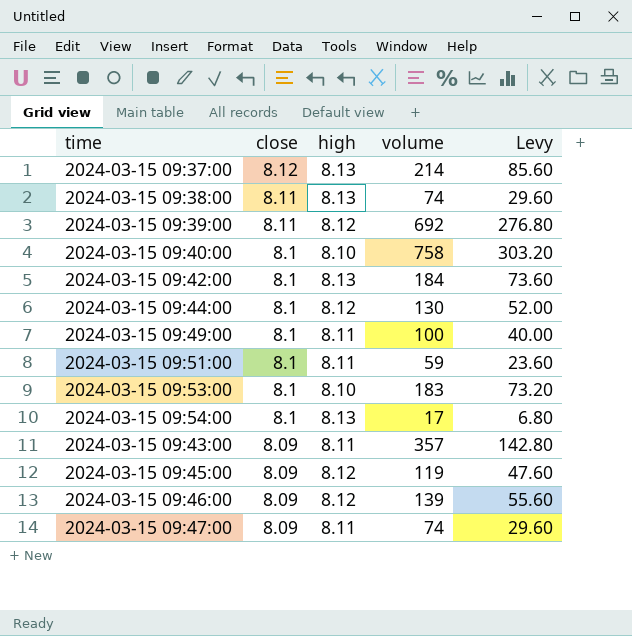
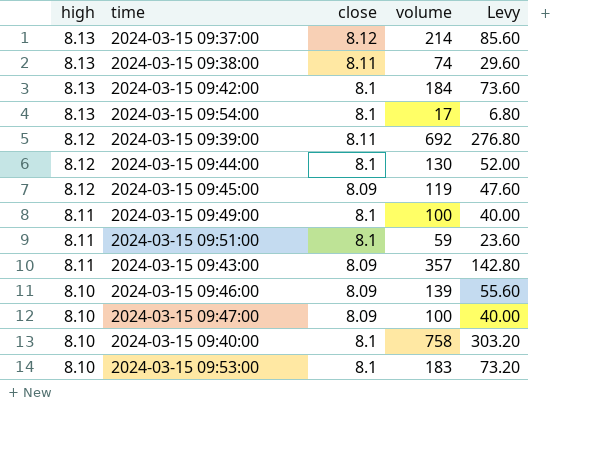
row order: close descending -> high descending
column high | position: 3 -> 1
2024-03-15 09:46:00 | high: 8.12 -> 8.10
2024-03-15 09:47:00 | high: 8.11 -> 8.10
2024-03-15 09:47:00 | volume: 74 -> 100
2024-03-15 09:47:00 | Levy: 29.60 -> 40.00

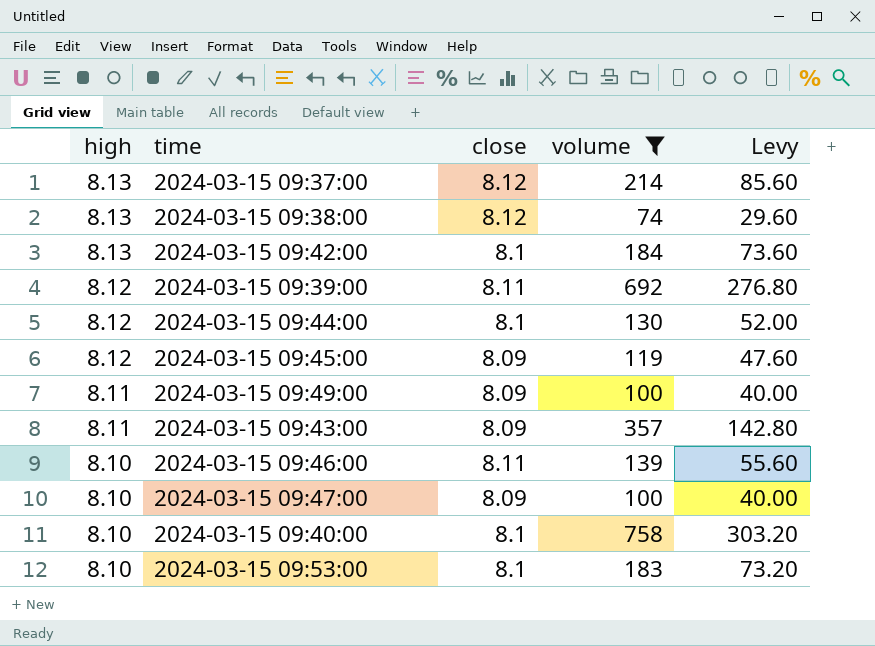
filter: none -> volume >= 74
2024-03-15 09:38:00 | close: 8.11 -> 8.12
2024-03-15 09:49:00 | close: 8.1 -> 8.09
2024-03-15 09:46:00 | close: 8.09 -> 8.11

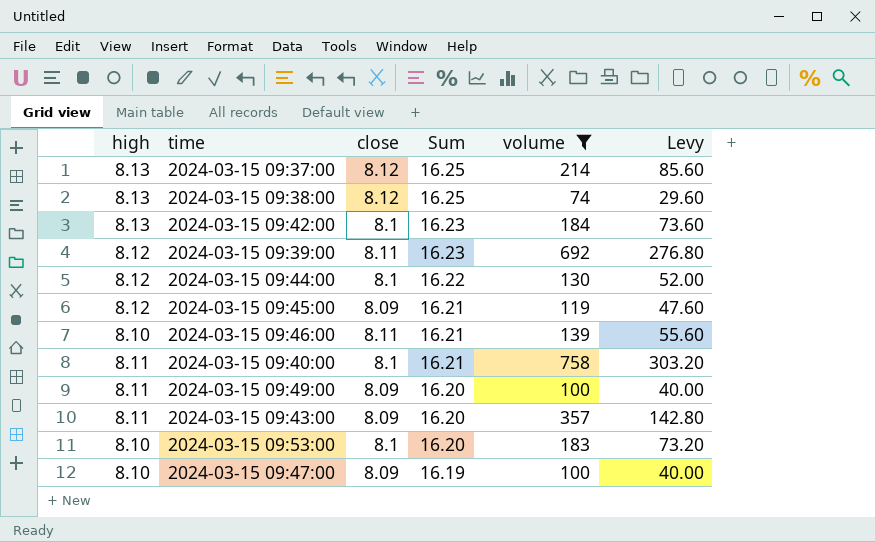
row order: high descending -> Sum descending
column Sum | formula: none -> [high] + [close]
2024-03-15 09:40:00 | high: 8.10 -> 8.11

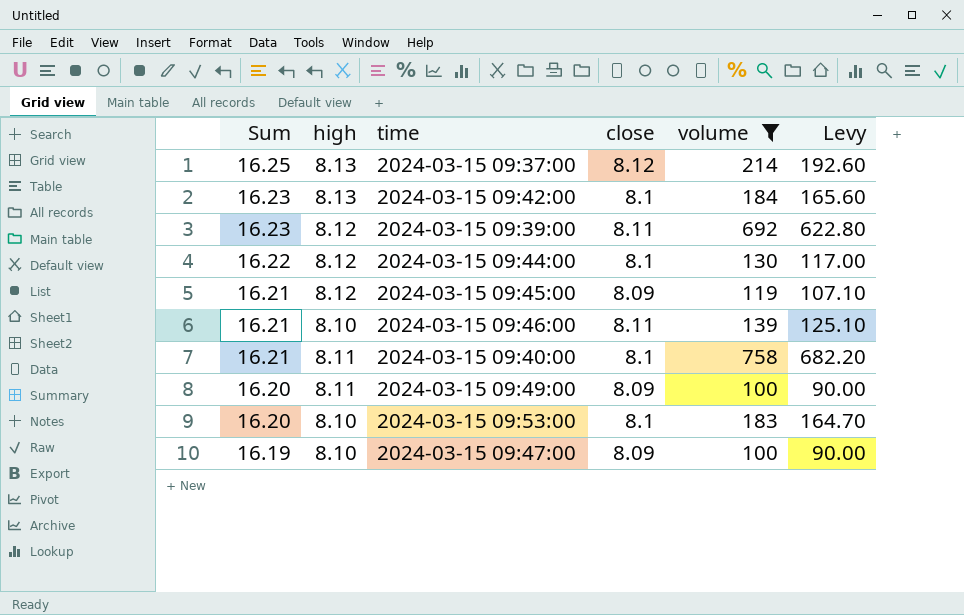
column Sum | position: 4 -> 1
column Levy | formula: [volume] * 0.4 -> [volume] * 0.9
row 2024-03-15 09:38:00: 8.13 | 8.12 | 16.25 | 74 | 29.60 -> none
row 2024-03-15 09:43:00: 8.11 | 8.09 | 16.20 | 357 | 142.80 -> none

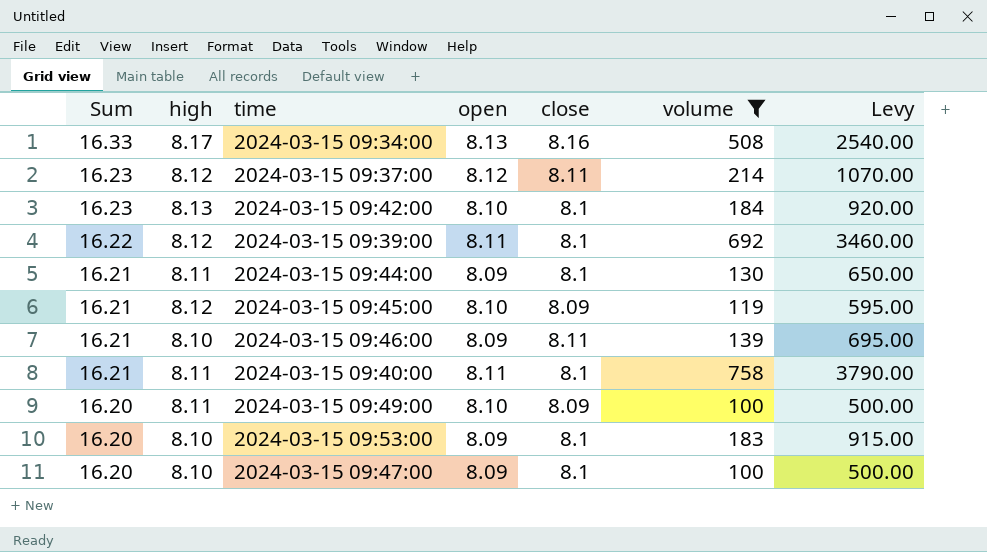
column open | position: none -> 4
column Levy | formula: [volume] * 0.9 -> [volume] * 5
row 2024-03-15 09:34:00: none -> 16.33 | 8.17 | 8.13 | 8.16 | 508 | 2540.00
2024-03-15 09:37:00 | Sum: 16.25 -> 16.23
2024-03-15 09:37:00 | high: 8.13 -> 8.12
2024-03-15 09:37:00 | close: 8.12 -> 8.11
2024-03-15 09:39:00 | Sum: 16.23 -> 16.22
2024-03-15 09:39:00 | close: 8.11 -> 8.1
2024-03-15 09:44:00 | Sum: 16.22 -> 16.21
2024-03-15 09:44:00 | high: 8.12 -> 8.11
2024-03-15 09:47:00 | Sum: 16.19 -> 16.20
2024-03-15 09:47:00 | close: 8.09 -> 8.1

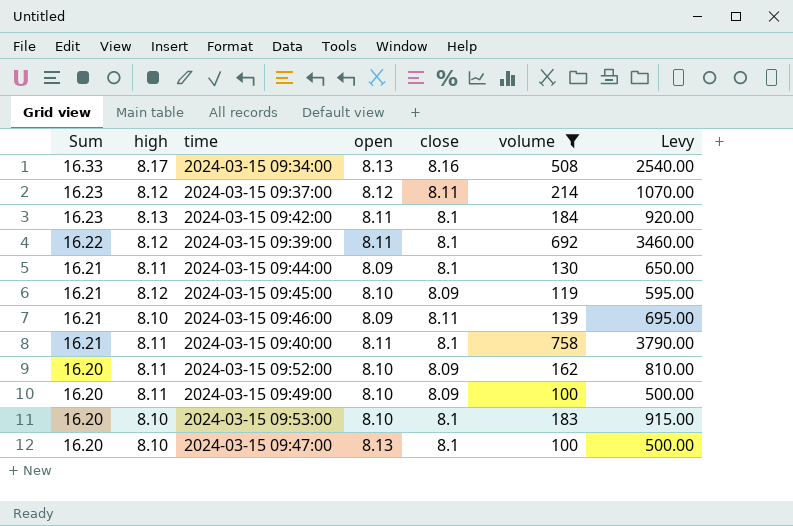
2024-03-15 09:42:00 | open: 8.10 -> 8.11
row 2024-03-15 09:52:00: none -> 16.20 | 8.11 | 8.10 | 8.09 | 162 | 810.00
2024-03-15 09:53:00 | open: 8.09 -> 8.10
2024-03-15 09:47:00 | open: 8.09 -> 8.13

